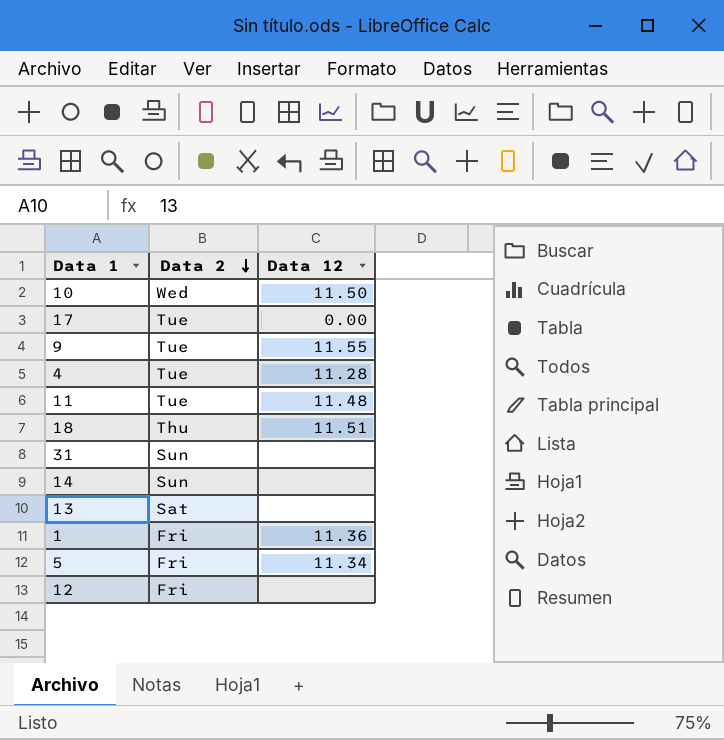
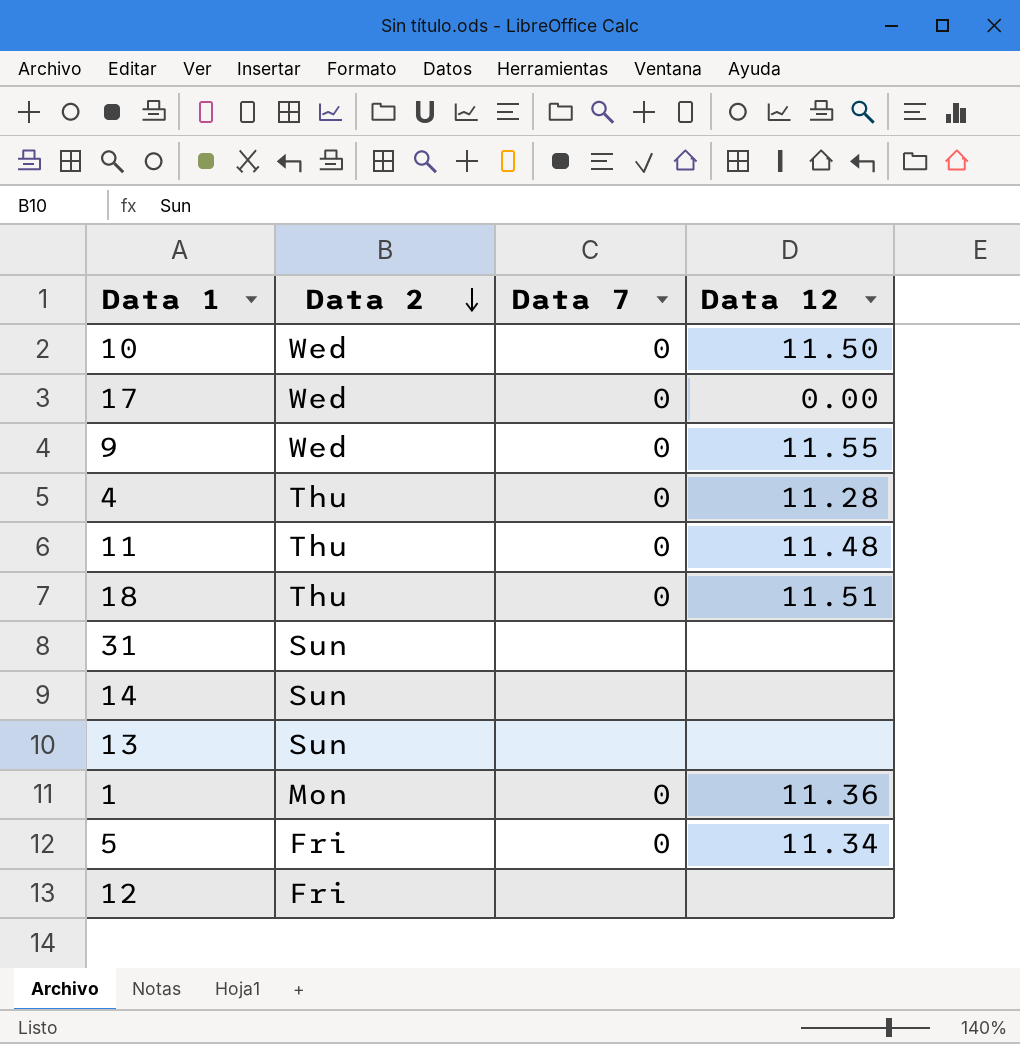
column Data 7 | position: none -> 3
17 | Data 2: Tue -> Wed
9 | Data 2: Tue -> Wed
4 | Data 2: Tue -> Thu
11 | Data 2: Tue -> Thu
13 | Data 2: Sat -> Sun
1 | Data 2: Fri -> Mon

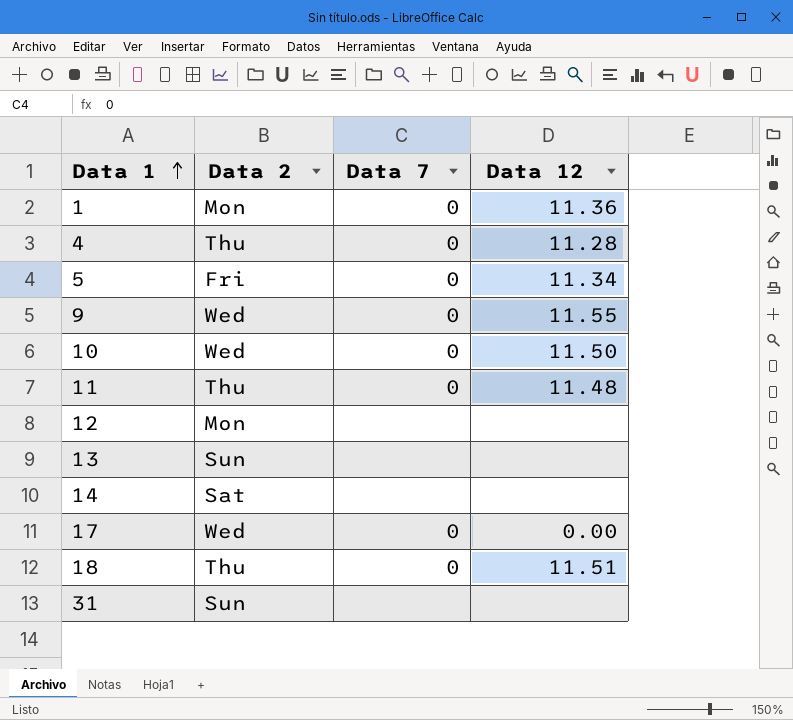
row order: Data 2 descending -> Data 1 ascending
12 | Data 2: Fri -> Mon
14 | Data 2: Sun -> Sat

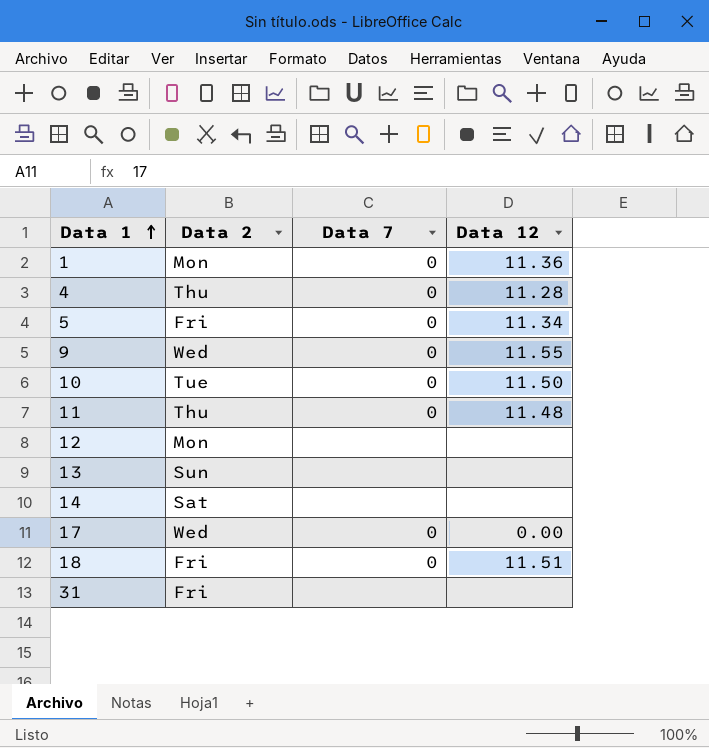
10 | Data 2: Wed -> Tue
18 | Data 2: Thu -> Fri
31 | Data 2: Sun -> Fri

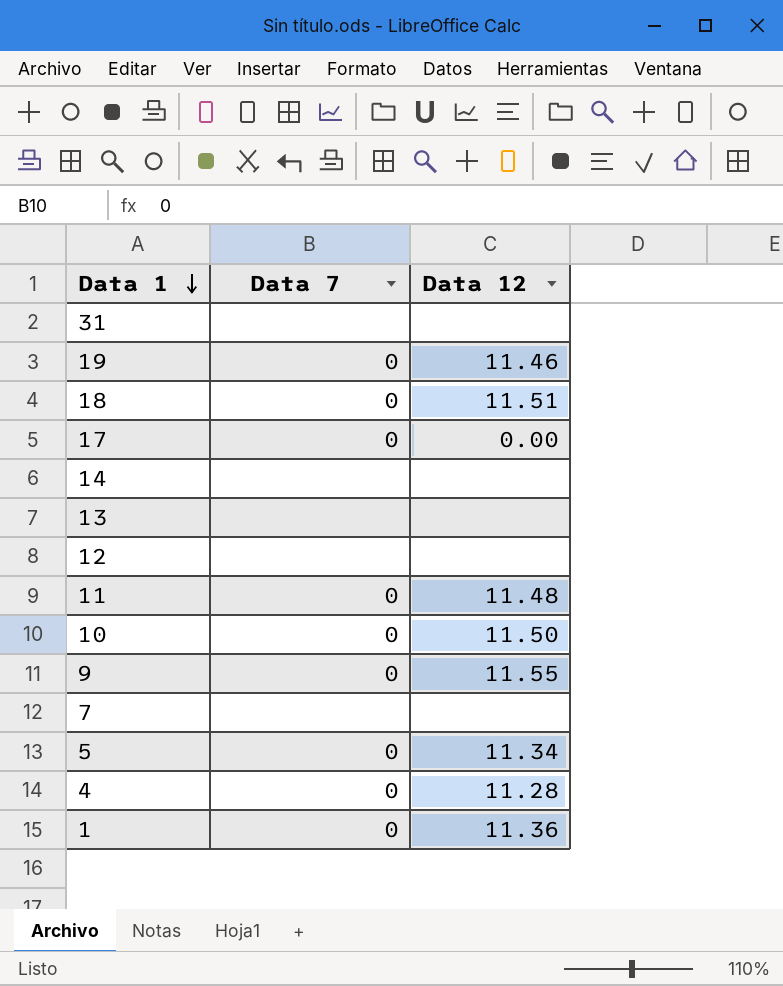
row order: Data 1 ascending -> Data 1 descending
column Data 2 | position: 2 -> none
row 19: none -> 0 | 11.46
row 7: none -> none | none

